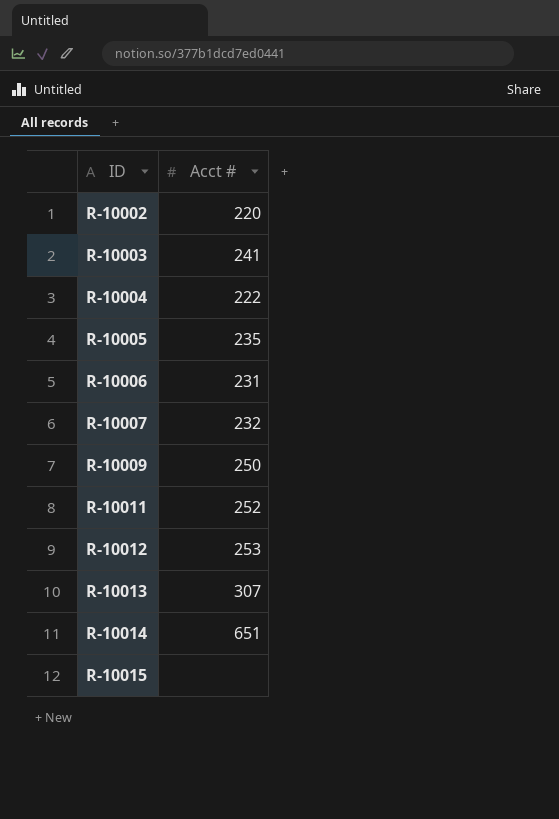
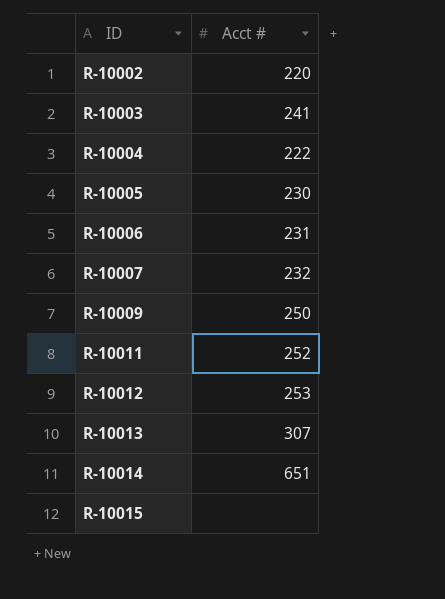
R-10005 | Acct #: 235 -> 230

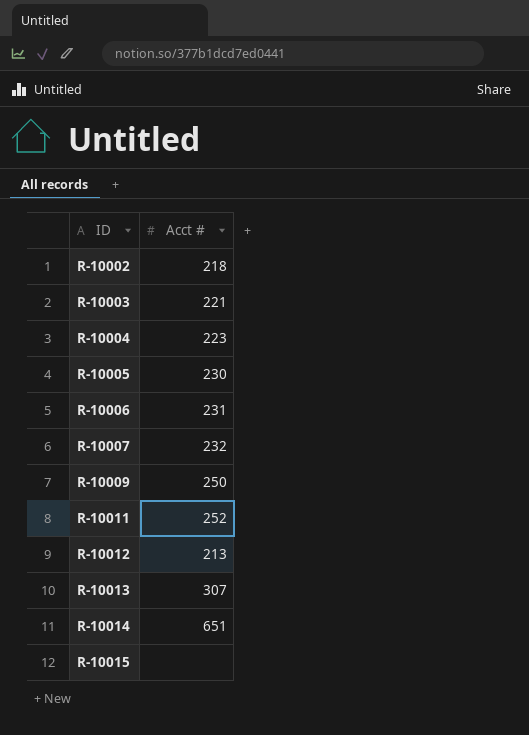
R-10002 | Acct #: 220 -> 218
R-10003 | Acct #: 241 -> 221
R-10004 | Acct #: 222 -> 223
R-10012 | Acct #: 253 -> 213

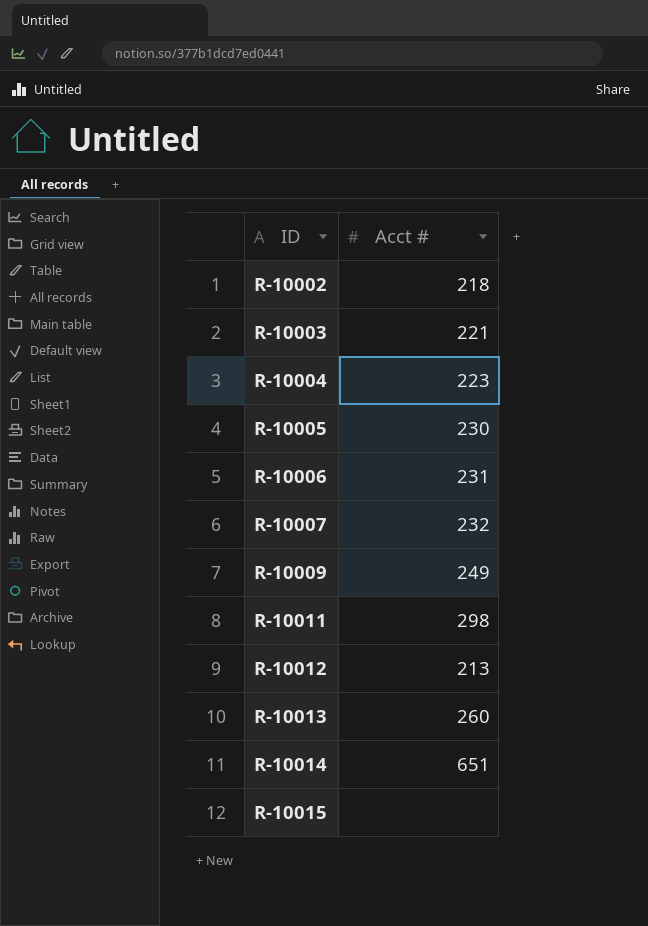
R-10009 | Acct #: 250 -> 249
R-10011 | Acct #: 252 -> 298
R-10013 | Acct #: 307 -> 260

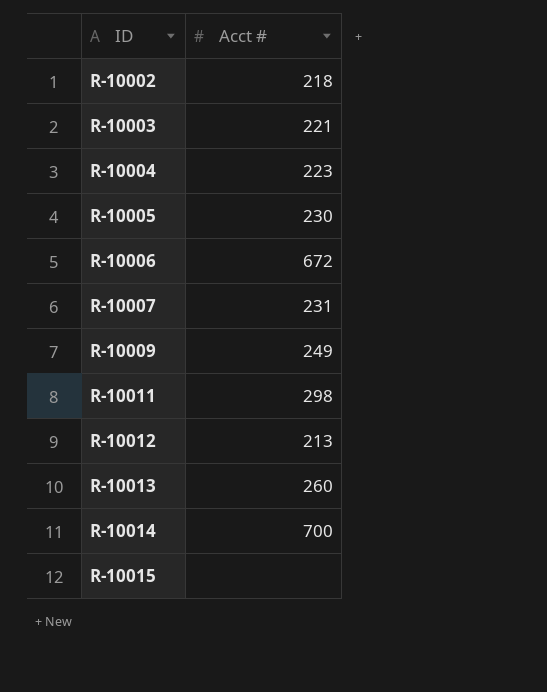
R-10006 | Acct #: 231 -> 672
R-10007 | Acct #: 232 -> 231
R-10014 | Acct #: 651 -> 700

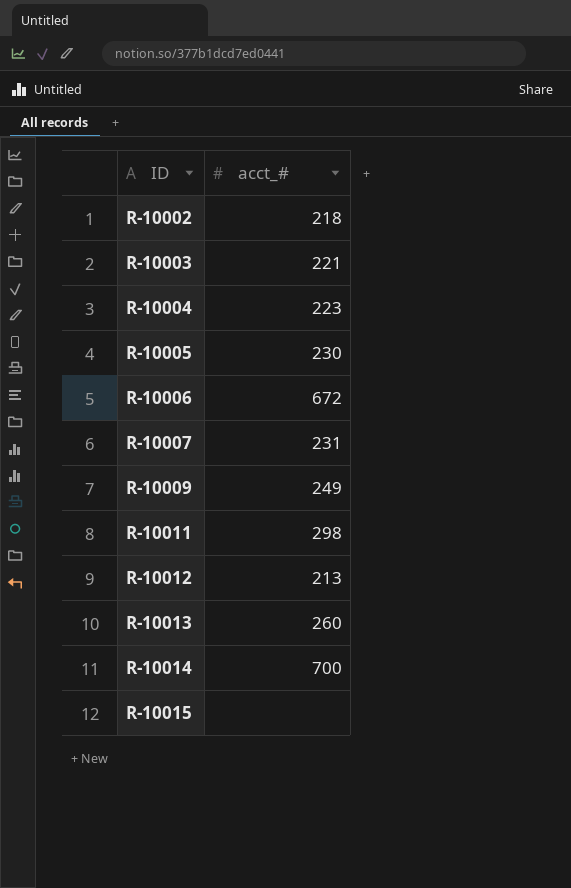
column name: Acct # -> acct_#

